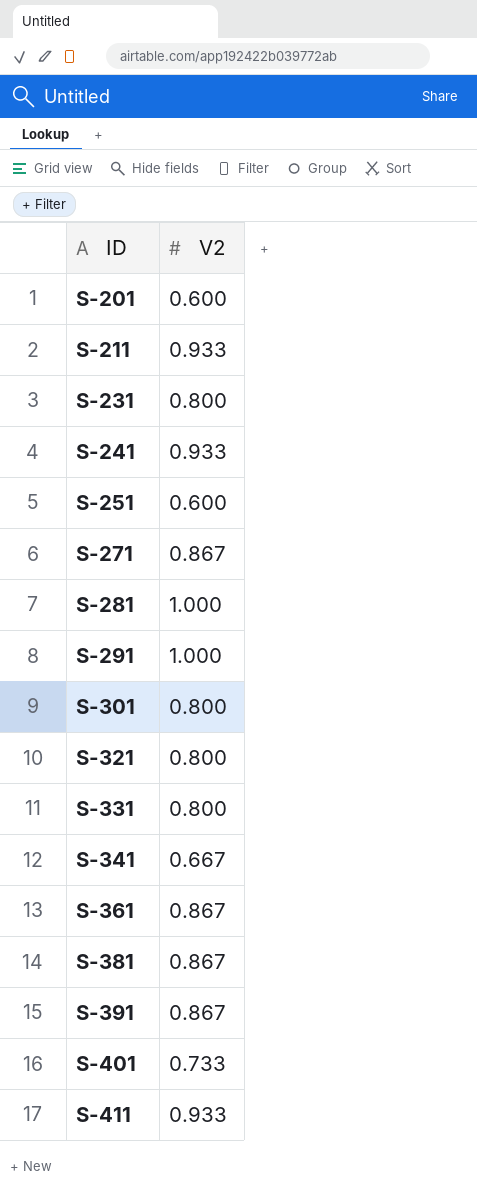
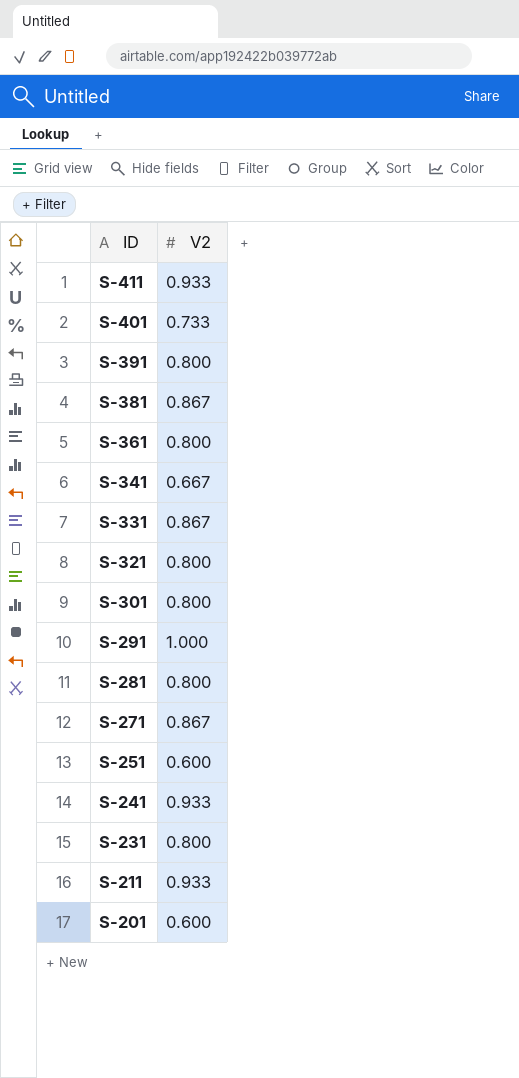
row order: ID ascending -> ID descending
S-391 | V2: 0.867 -> 0.800
S-361 | V2: 0.867 -> 0.800
S-331 | V2: 0.800 -> 0.867
S-281 | V2: 1.000 -> 0.800

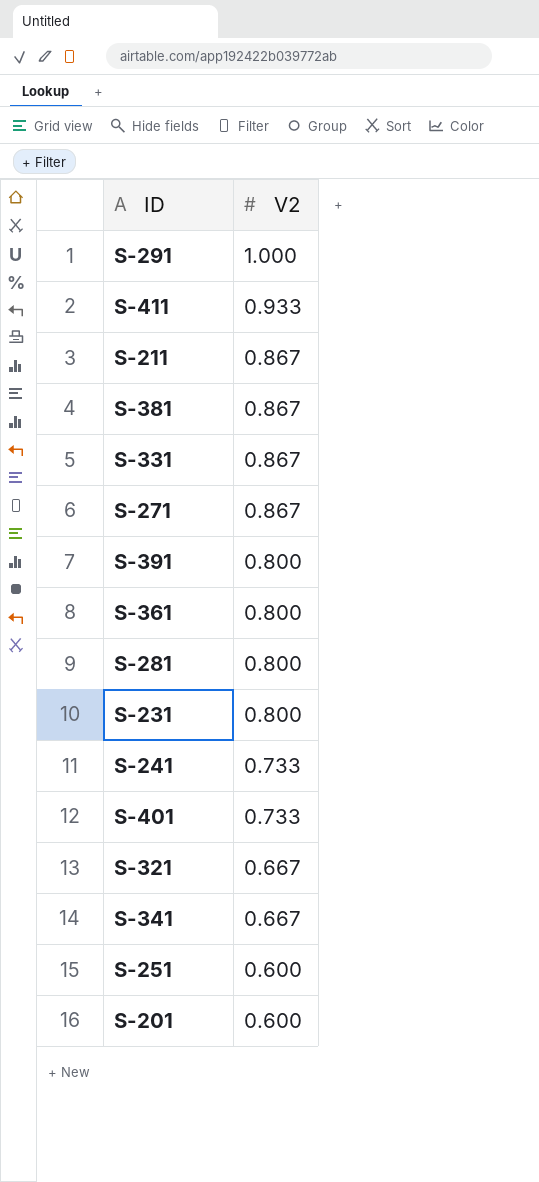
row order: ID descending -> V2 descending
row S-301: 0.800 -> none
S-211 | V2: 0.933 -> 0.867
S-241 | V2: 0.933 -> 0.733
S-321 | V2: 0.800 -> 0.667

